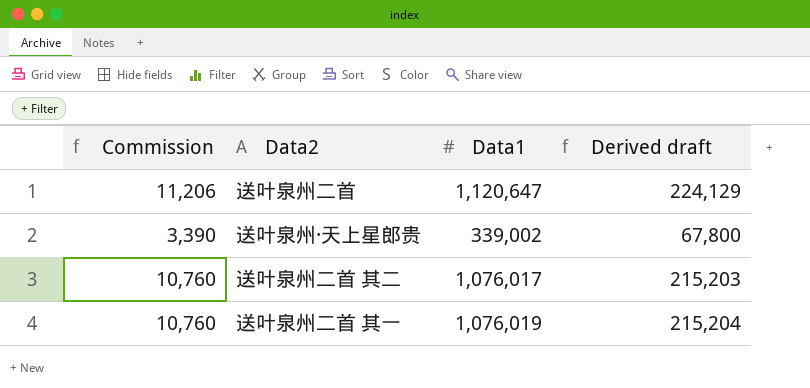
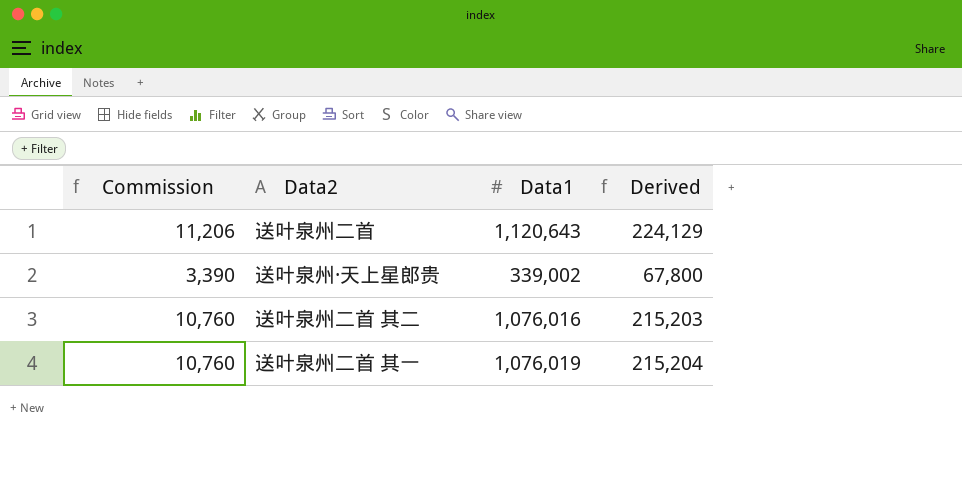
column name: Derived draft -> Derived
送叶泉州二首 | Data1: 1,120,647 -> 1,120,643
送叶泉州二首 其二 | Data1: 1,076,017 -> 1,076,016

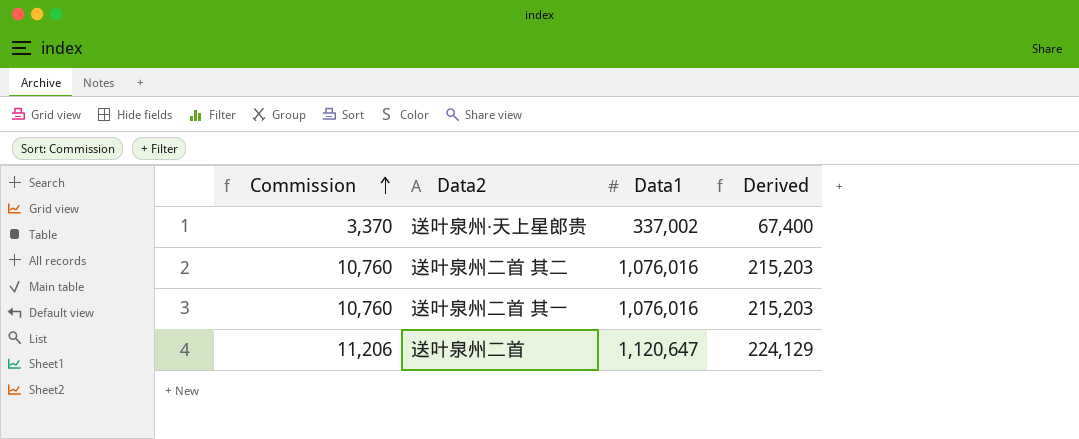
row order: none -> Commission ascending
送叶泉州·天上星郎贵 | Commission: 3,390 -> 3,370
送叶泉州·天上星郎贵 | Data1: 339,002 -> 337,002
送叶泉州·天上星郎贵 | Derived: 67,800 -> 67,400
送叶泉州二首 其一 | Data1: 1,076,019 -> 1,076,016
送叶泉州二首 其一 | Derived: 215,204 -> 215,203
送叶泉州二首 | Data1: 1,120,643 -> 1,120,647

